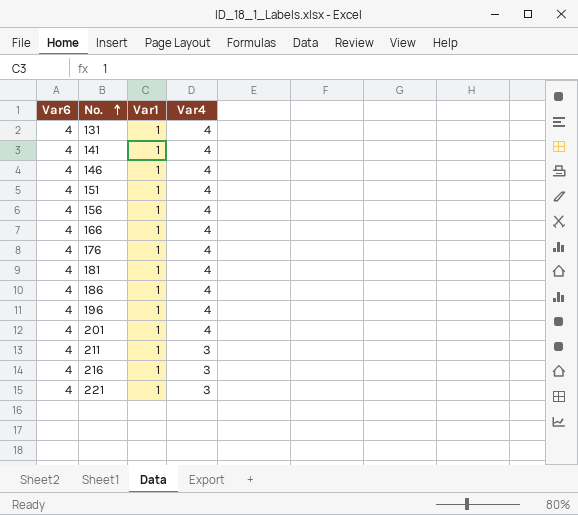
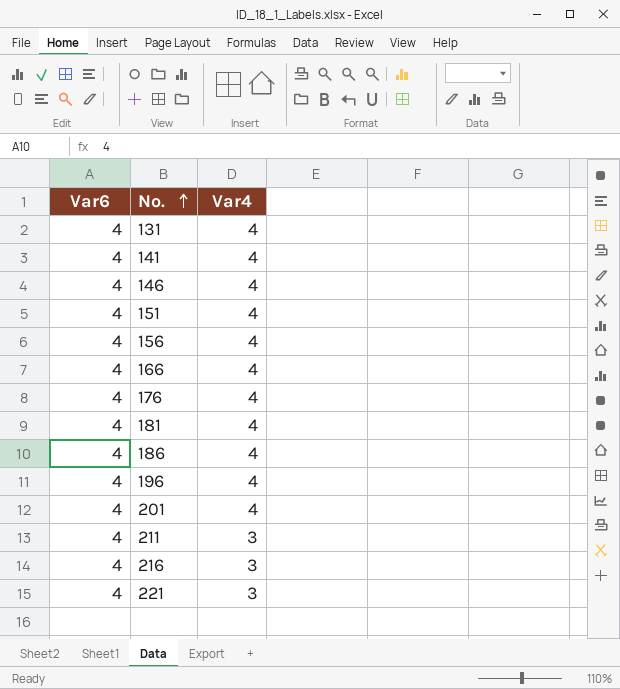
column Var1 | position: 3 -> none

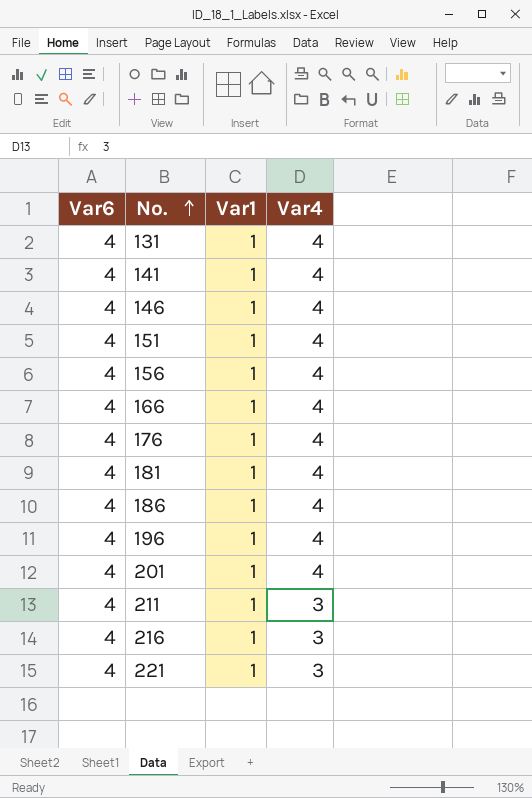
column Var1 | position: none -> 3

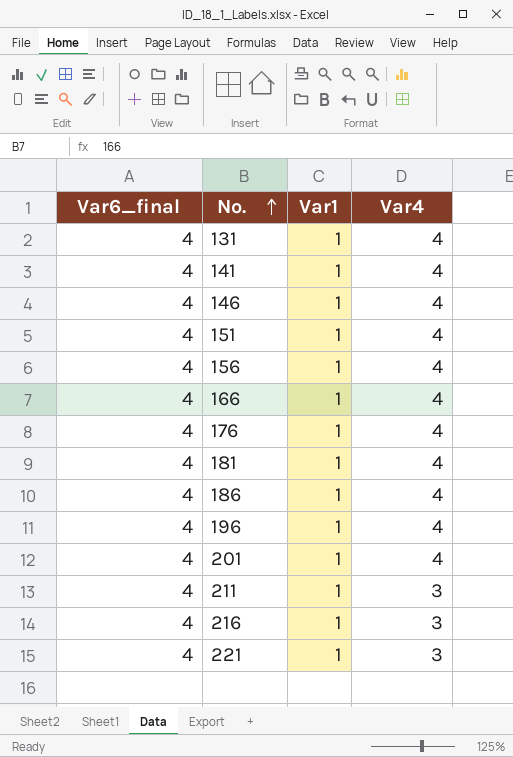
column name: Var6 -> Var6_final

